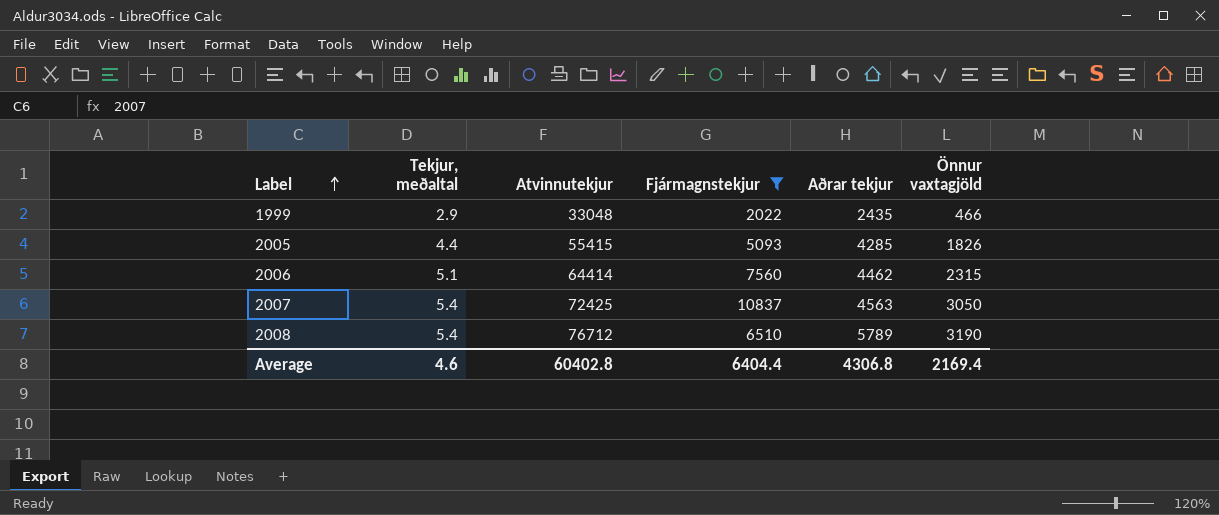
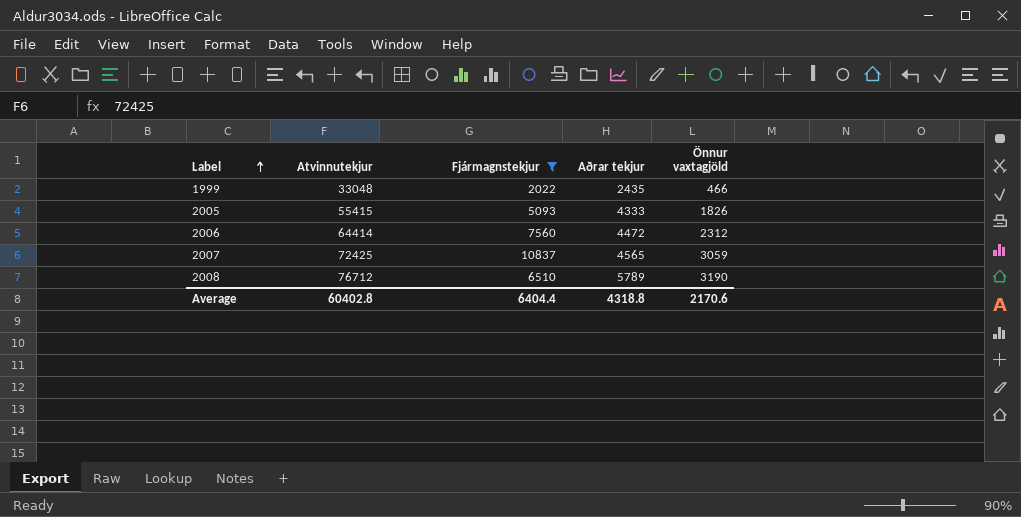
column Tekjur, meðaltal | position: 2 -> none
2005 | Aðrar tekjur: 4285 -> 4333
2006 | Aðrar tekjur: 4462 -> 4472
2006 | Önnur vaxtagjöld: 2315 -> 2312
2007 | Aðrar tekjur: 4563 -> 4565
2007 | Önnur vaxtagjöld: 3050 -> 3059
Average | Aðrar tekjur: 4306.8 -> 4318.8
Average | Önnur vaxtagjöld: 2169.4 -> 2170.6

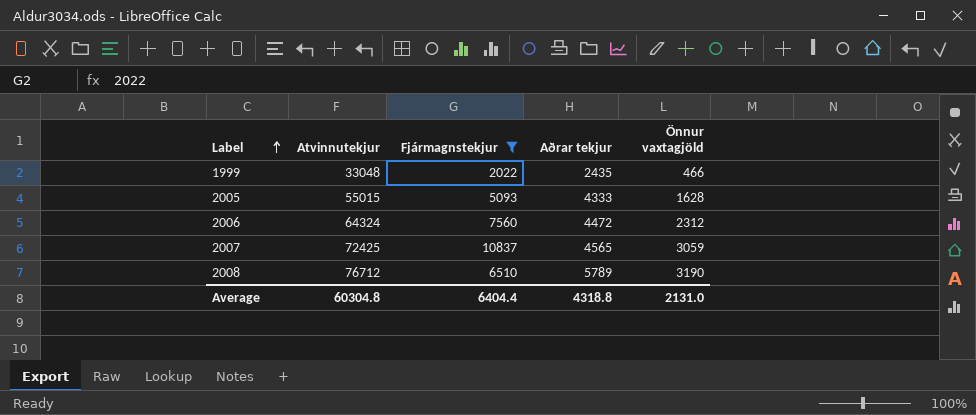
2005 | Atvinnutekjur: 55415 -> 55015
2005 | Önnur vaxtagjöld: 1826 -> 1628
2006 | Atvinnutekjur: 64414 -> 64324
Average | Atvinnutekjur: 60402.8 -> 60304.8
Average | Önnur vaxtagjöld: 2170.6 -> 2131.0

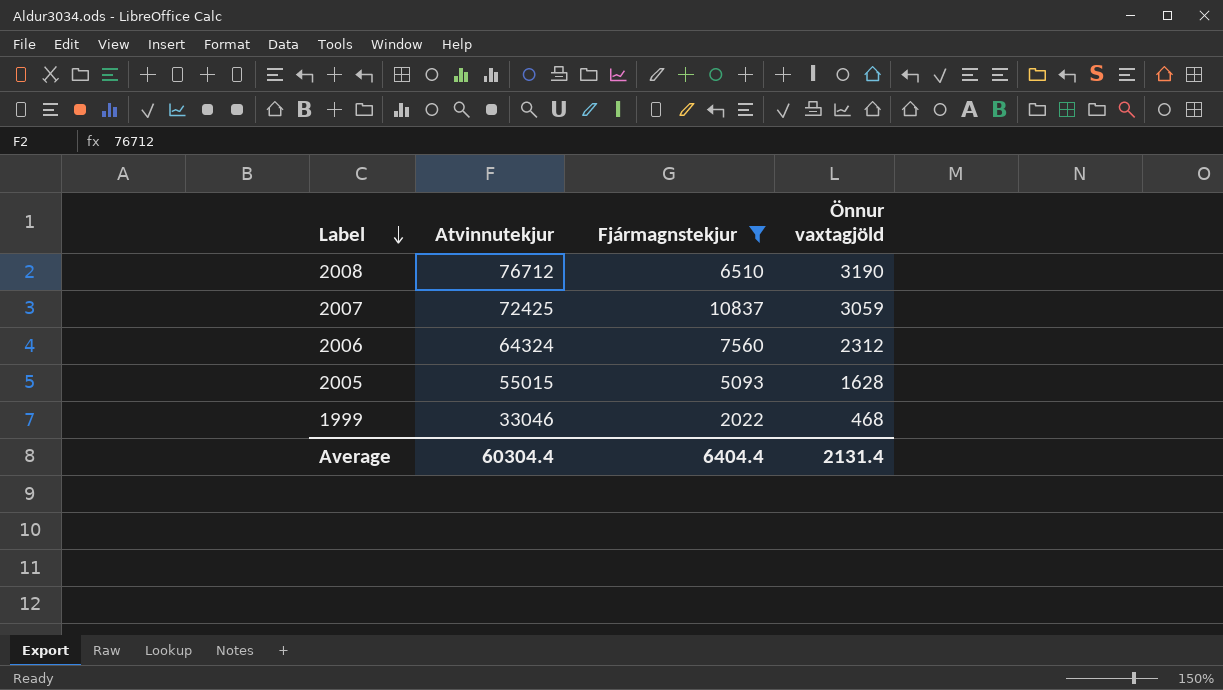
row order: Label ascending -> Label descending
column Aðrar tekjur | position: 4 -> none
1999 | Atvinnutekjur: 33048 -> 33046
1999 | Önnur vaxtagjöld: 466 -> 468
Average | Atvinnutekjur: 60304.8 -> 60304.4
Average | Önnur vaxtagjöld: 2131.0 -> 2131.4

